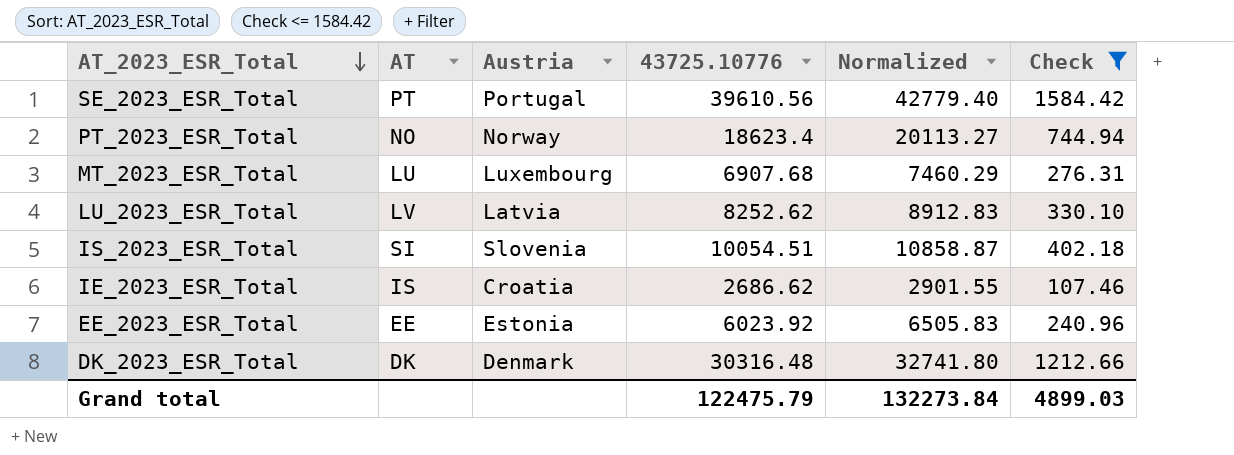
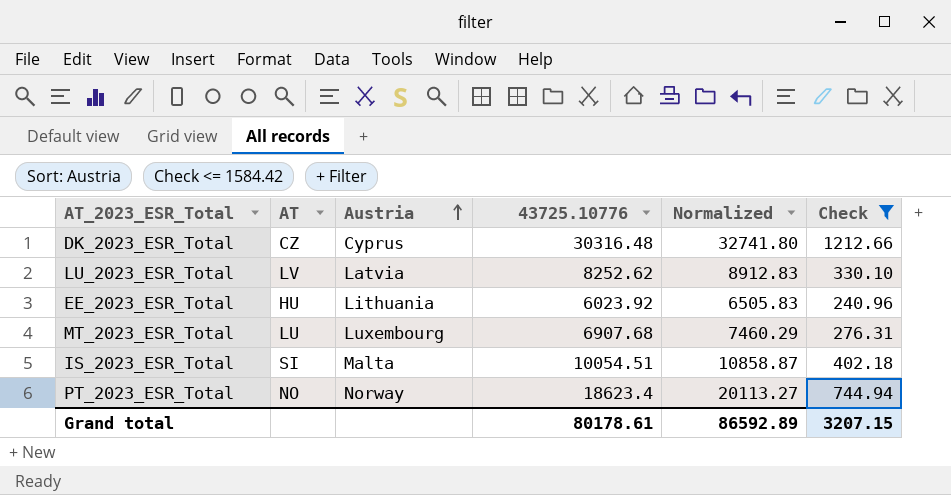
row order: AT_2023_ESR_Total descending -> Austria ascending
row SE_2023_ESR_Total: PT | Portugal | 39610.56 | 42779.40 | 1584.42 -> none
row IE_2023_ESR_Total: IS | Croatia | 2686.62 | 2901.55 | 107.46 -> none
DK_2023_ESR_Total | AT: DK -> CZ
DK_2023_ESR_Total | Austria: Denmark -> Cyprus
EE_2023_ESR_Total | AT: EE -> HU
EE_2023_ESR_Total | Austria: Estonia -> Lithuania
IS_2023_ESR_Total | Austria: Slovenia -> Malta
Grand total | 43725.10776: 122475.79 -> 80178.61
Grand total | Normalized: 132273.84 -> 86592.89
Grand total | Check: 4899.03 -> 3207.15

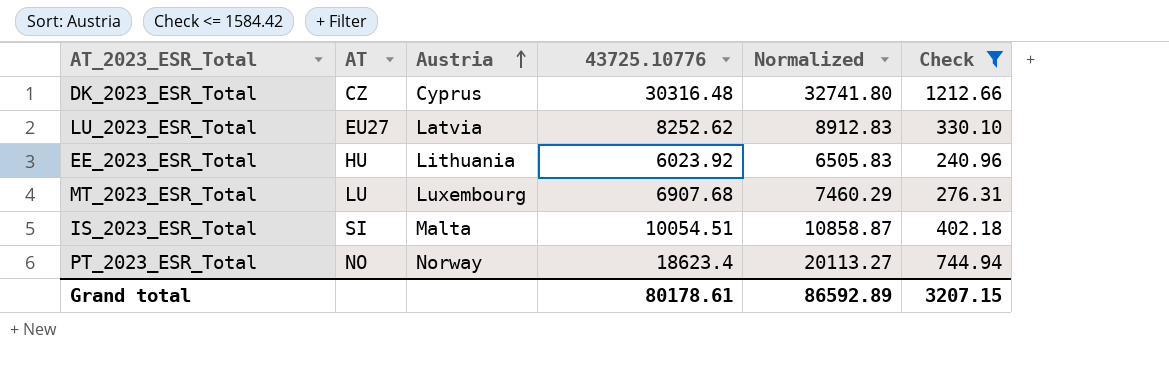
LU_2023_ESR_Total | AT: LV -> EU27

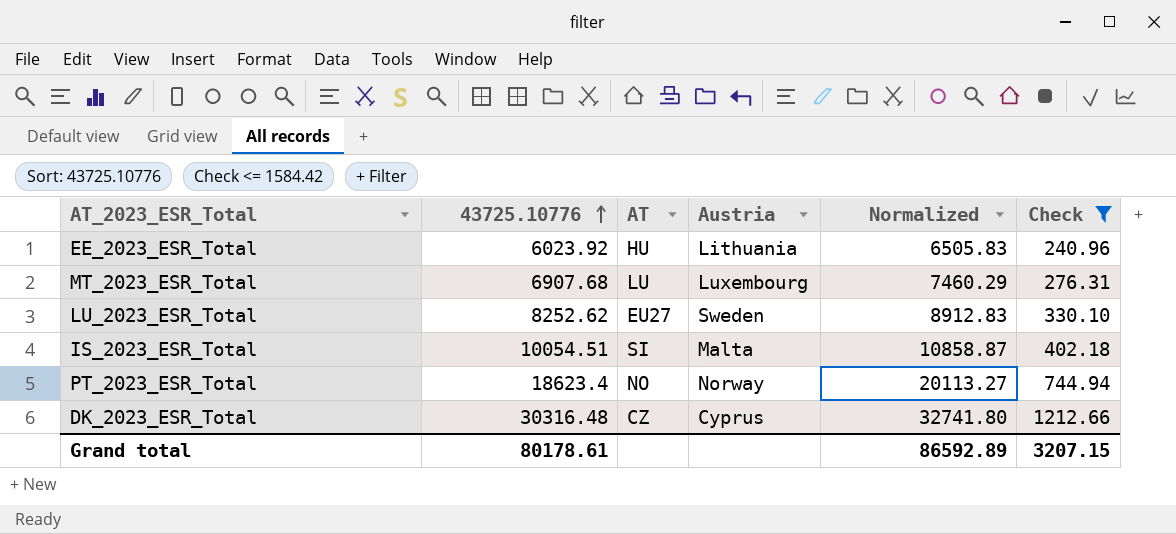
row order: Austria ascending -> 43725.10776 ascending
column 43725.10776 | position: 4 -> 2
LU_2023_ESR_Total | Austria: Latvia -> Sweden

